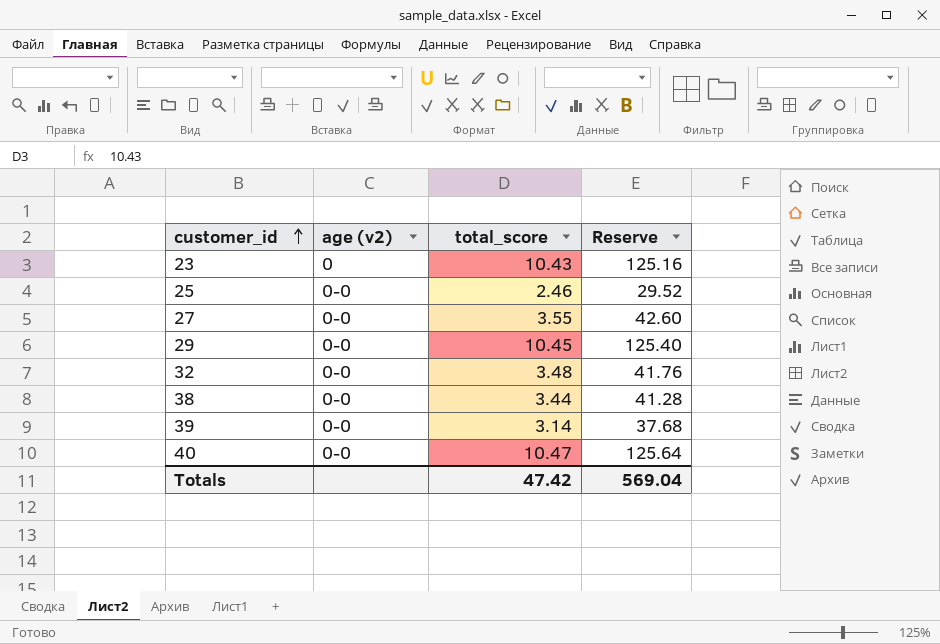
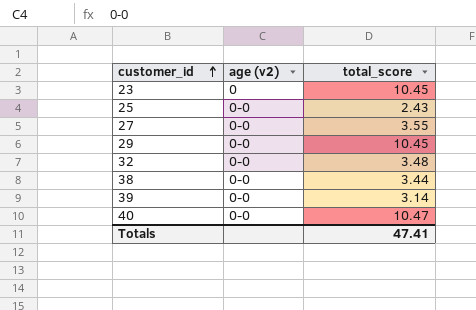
column Reserve | formula: [total_score] * 12 -> none
23 | total_score: 10.43 -> 10.45
25 | total_score: 2.46 -> 2.43
Totals | total_score: 47.42 -> 47.41

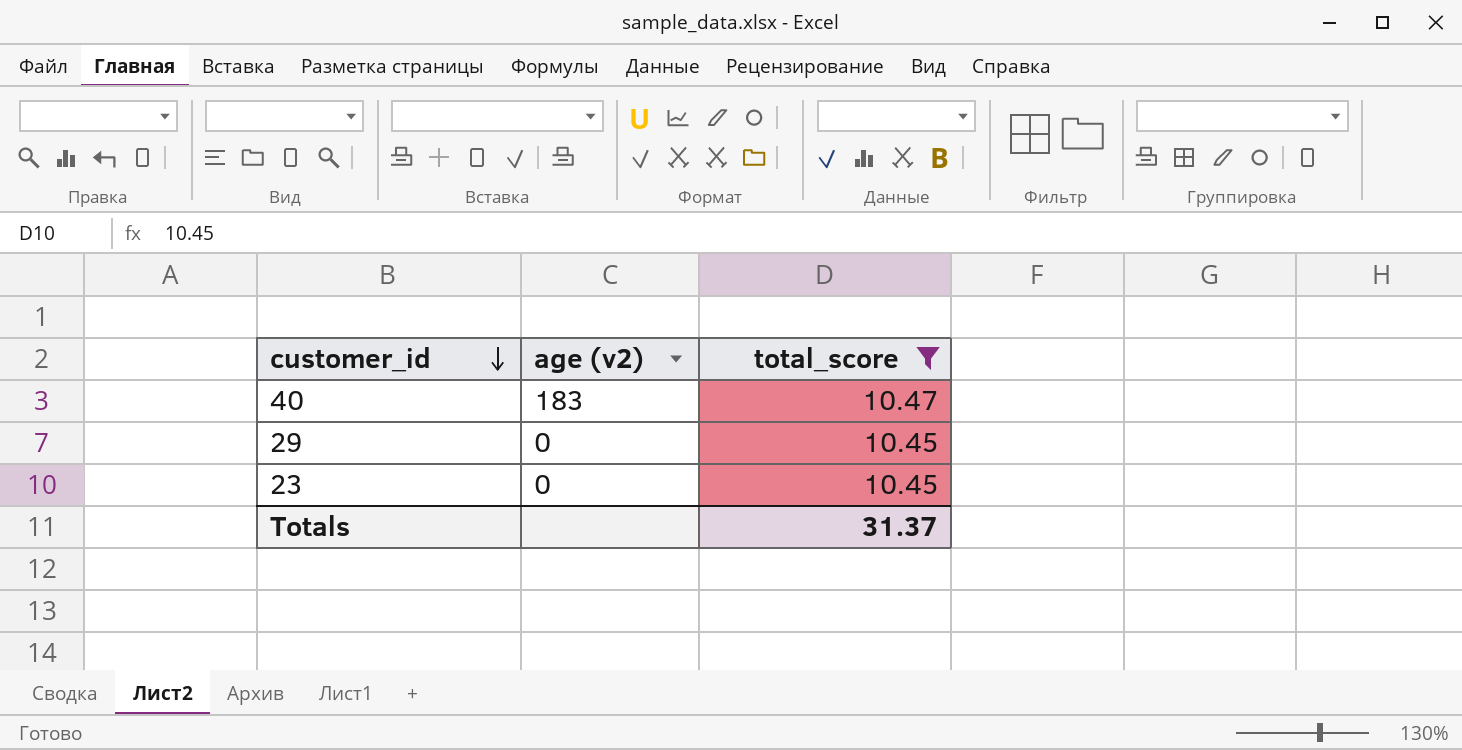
filter: none -> total_score >= 10.45
row order: customer_id ascending -> customer_id descending
40 | age (v2): 0-0 -> 183
29 | age (v2): 0-0 -> 0
Totals | total_score: 47.41 -> 31.37

